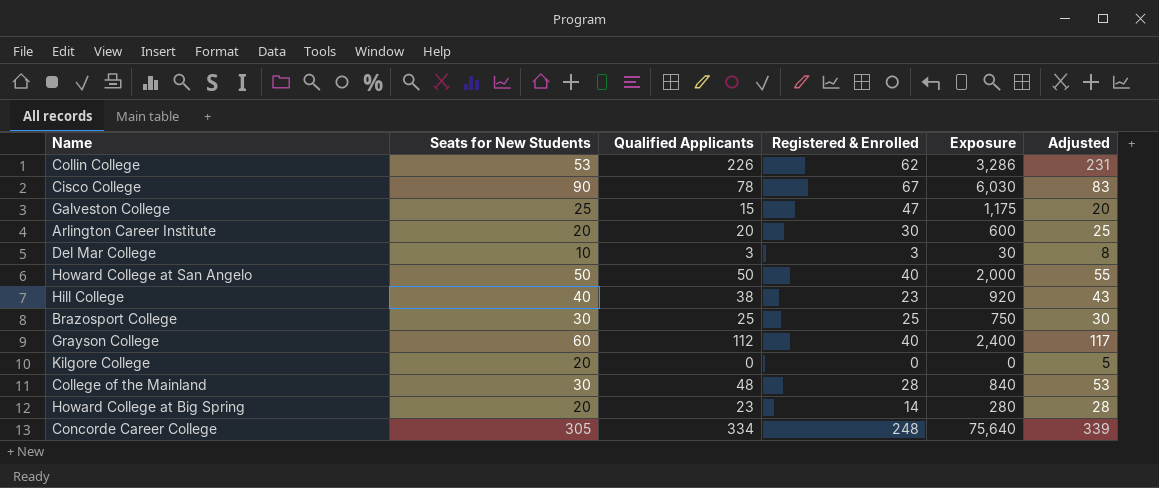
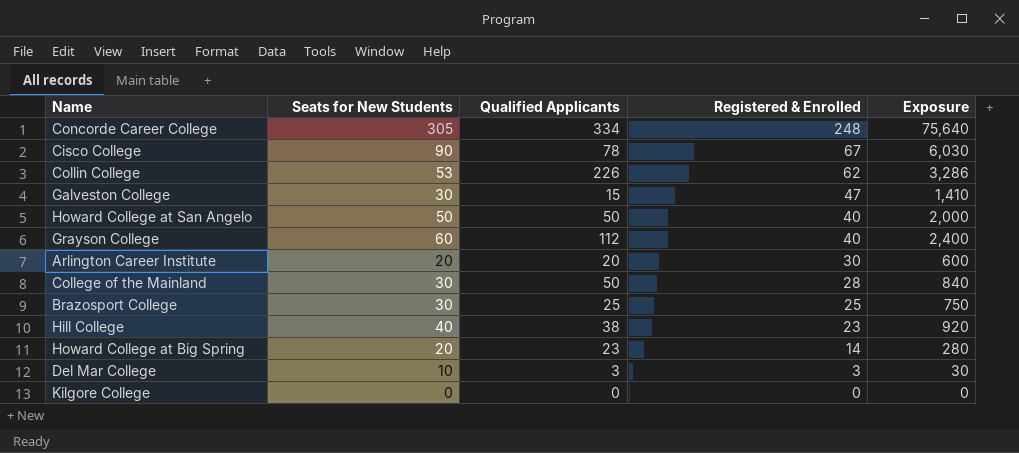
row order: none -> Registered & Enrolled descending
column Adjusted | formula: [Qualified Applicants] + 5 -> none
Galveston College | Seats for New Students: 25 -> 30
Galveston College | Exposure: 1,175 -> 1,410
College of the Mainland | Qualified Applicants: 48 -> 50
Kilgore College | Seats for New Students: 20 -> 0

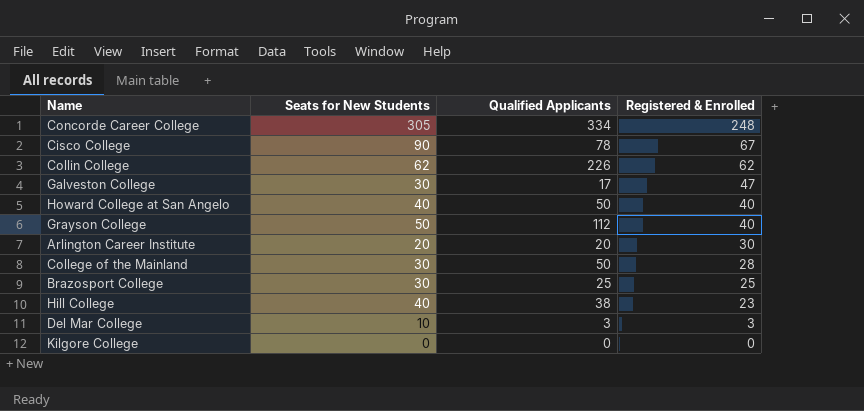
column Exposure | formula: [Seats for New Students] * [Registered & Enrolled] -> none
row Howard College at Big Spring: 20 | 23 | 14 | 280 -> none
Collin College | Seats for New Students: 53 -> 62
Galveston College | Qualified Applicants: 15 -> 17
Howard College at San Angelo | Seats for New Students: 50 -> 40
Grayson College | Seats for New Students: 60 -> 50

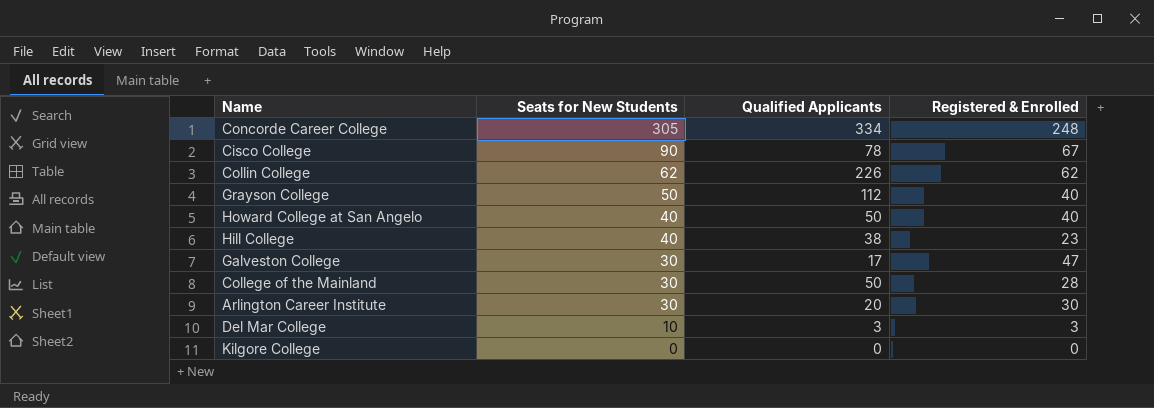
row order: Registered & Enrolled descending -> Seats for New Students descending
row Brazosport College: 30 | 25 | 25 -> none
Arlington Career Institute | Seats for New Students: 20 -> 30

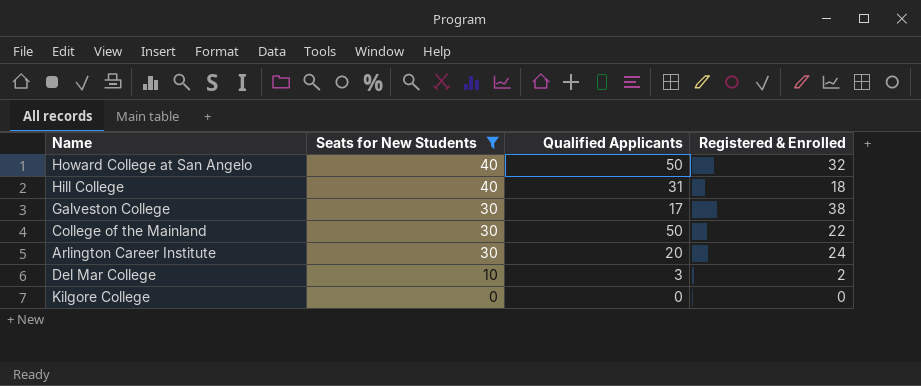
filter: none -> Seats for New Students <= 40
Howard College at San Angelo | Registered & Enrolled: 40 -> 32
Hill College | Qualified Applicants: 38 -> 31
Hill College | Registered & Enrolled: 23 -> 18
Galveston College | Registered & Enrolled: 47 -> 38
College of the Mainland | Registered & Enrolled: 28 -> 22
Arlington Career Institute | Registered & Enrolled: 30 -> 24
Del Mar College | Registered & Enrolled: 3 -> 2

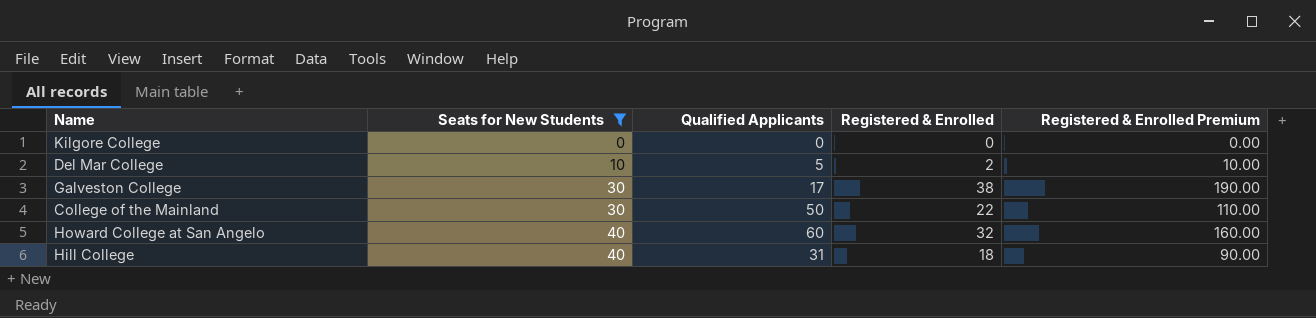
row order: Seats for New Students descending -> Seats for New Students ascending
column Registered & Enrolled Premium | formula: none -> [Registered & Enrolled] * 5
row Arlington Career Institute: 30 | 20 | 24 -> none
Del Mar College | Qualified Applicants: 3 -> 5
Howard College at San Angelo | Qualified Applicants: 50 -> 60

